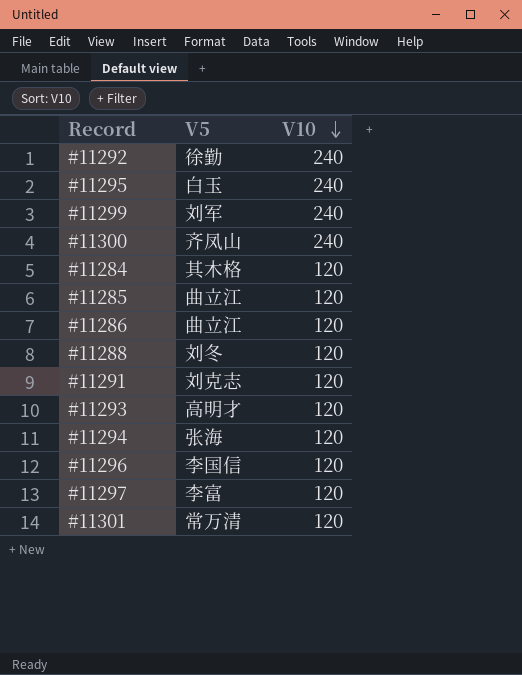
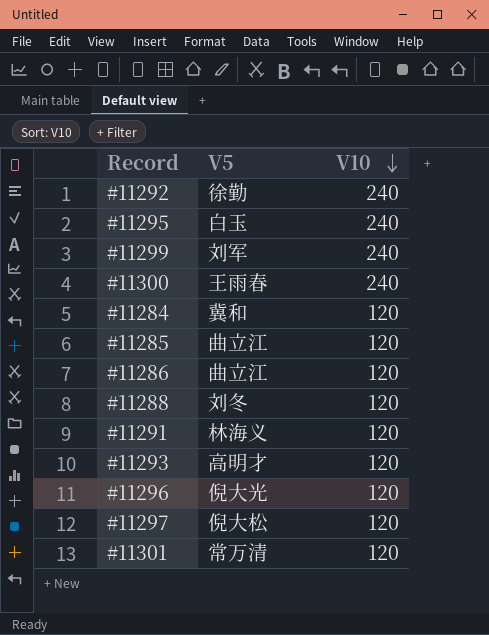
row #11294: 张海 | 120 -> none
#11300 | V5: 齐凤山 -> 王雨春
#11284 | V5: 其木格 -> 冀和
#11291 | V5: 刘克志 -> 林海义
#11296 | V5: 李国信 -> 倪大光
#11297 | V5: 李富 -> 倪大松

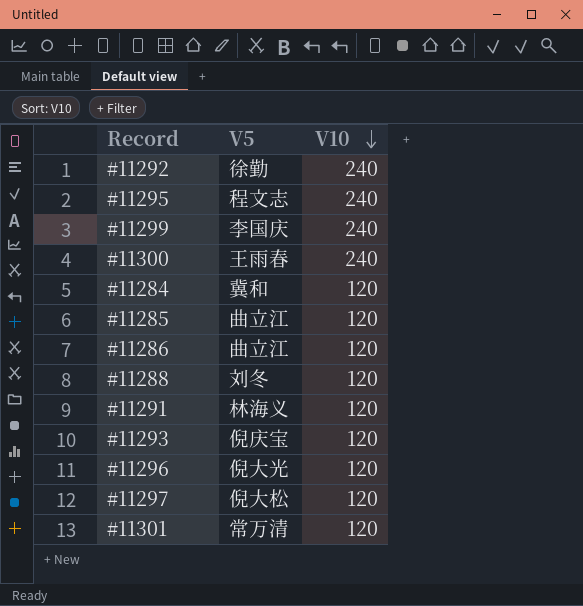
#11295 | V5: 白玉 -> 程文志
#11299 | V5: 刘军 -> 李国庆
#11293 | V5: 高明才 -> 倪庆宝

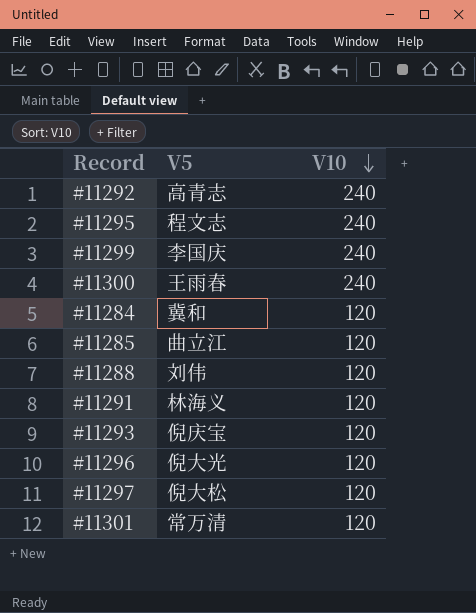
row #11286: 曲立江 | 120 -> none
#11292 | V5: 徐勤 -> 高青志
#11288 | V5: 刘冬 -> 刘伟

